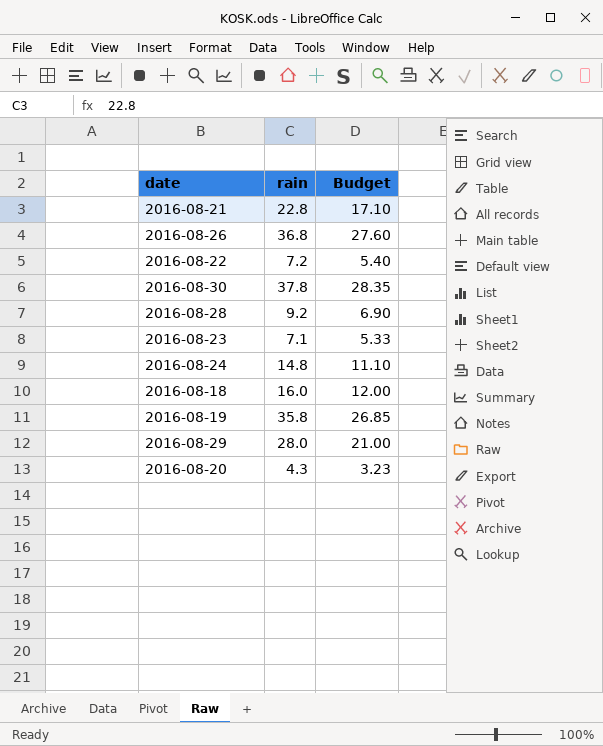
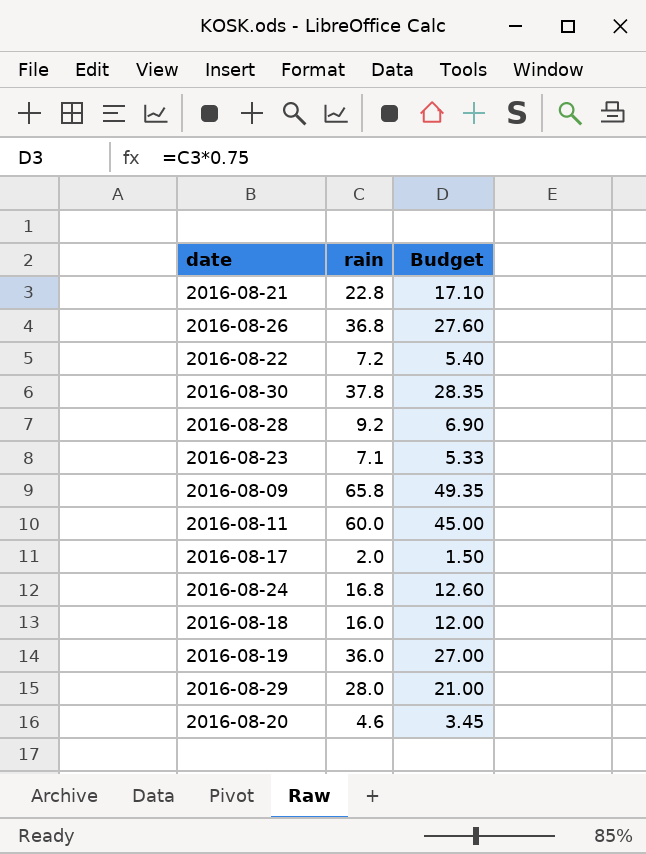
row 2016-08-09: none -> 65.8 | 49.35
row 2016-08-11: none -> 60.0 | 45.00
row 2016-08-17: none -> 2.0 | 1.50
2016-08-24 | rain: 14.8 -> 16.8
2016-08-24 | Budget: 11.10 -> 12.60
2016-08-19 | rain: 35.8 -> 36.0
2016-08-19 | Budget: 26.85 -> 27.00
2016-08-20 | rain: 4.3 -> 4.6
2016-08-20 | Budget: 3.23 -> 3.45

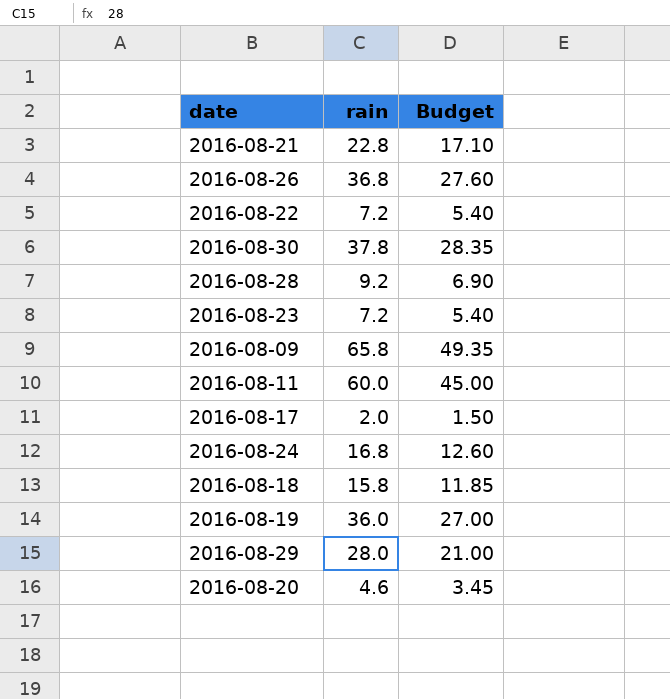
2016-08-23 | rain: 7.1 -> 7.2
2016-08-23 | Budget: 5.33 -> 5.40
2016-08-18 | rain: 16.0 -> 15.8
2016-08-18 | Budget: 12.00 -> 11.85

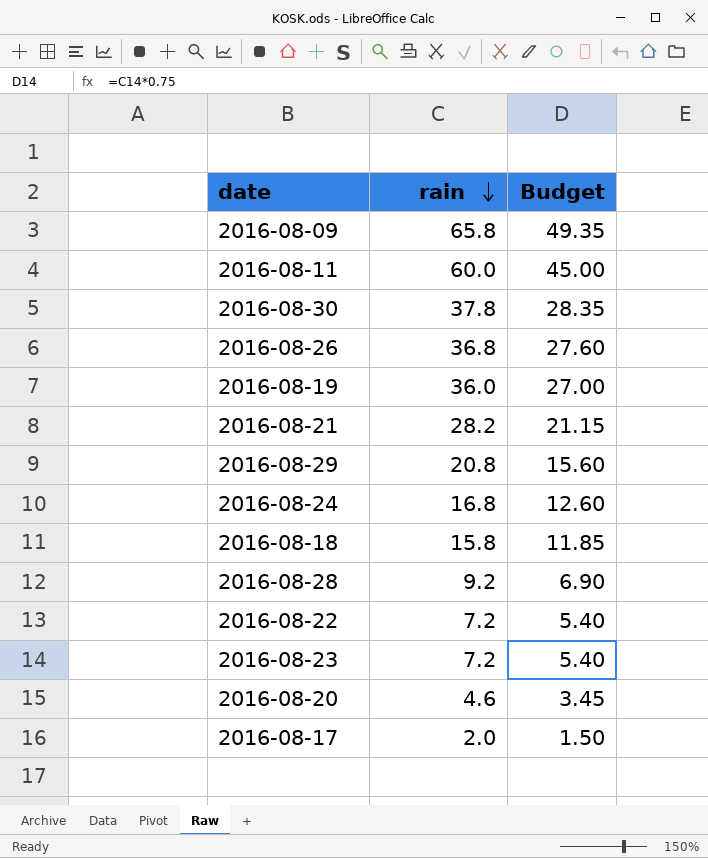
row order: none -> rain descending
2016-08-21 | rain: 22.8 -> 28.2
2016-08-21 | Budget: 17.10 -> 21.15
2016-08-29 | rain: 28.0 -> 20.8
2016-08-29 | Budget: 21.00 -> 15.60

